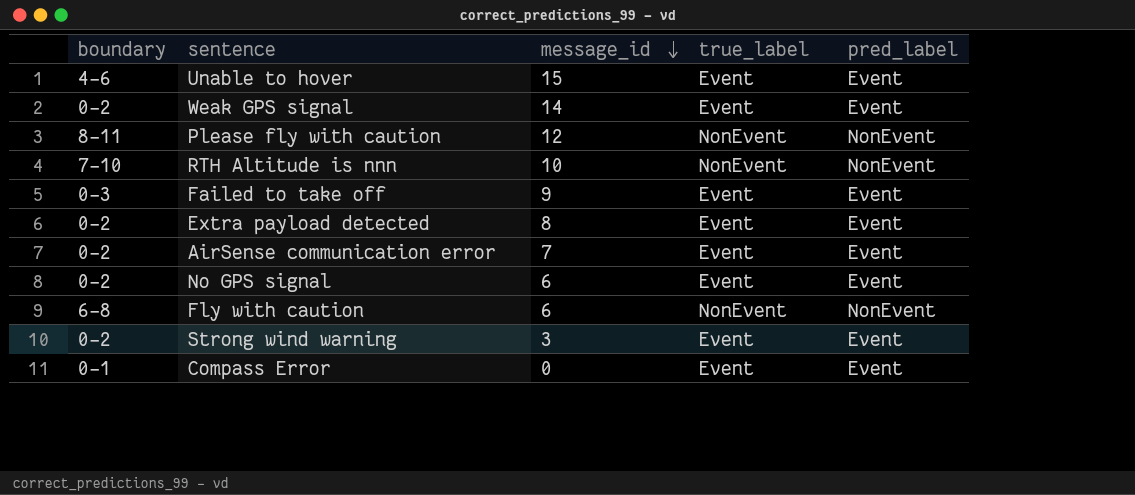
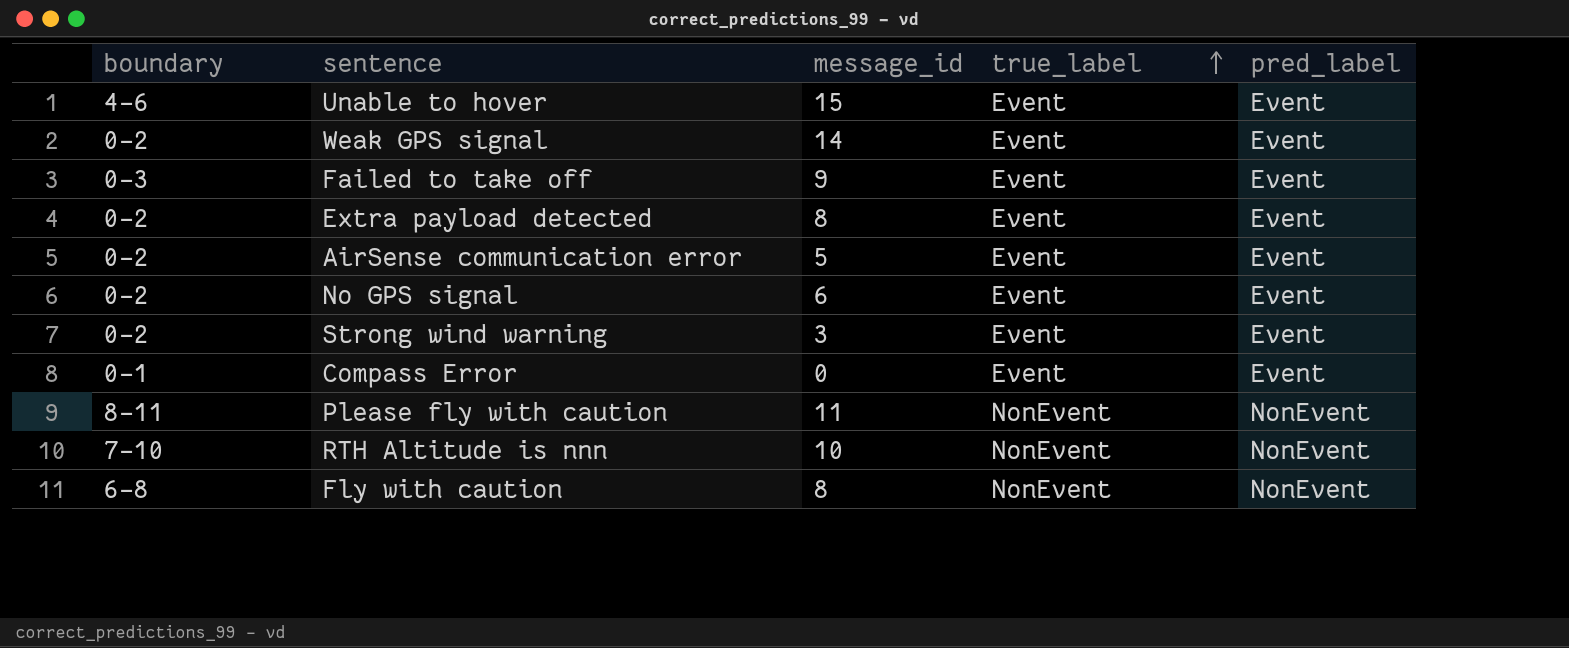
row order: message_id descending -> true_label ascending
AirSense communication error | message_id: 7 -> 5
Please fly with caution | message_id: 12 -> 11
Fly with caution | message_id: 6 -> 8

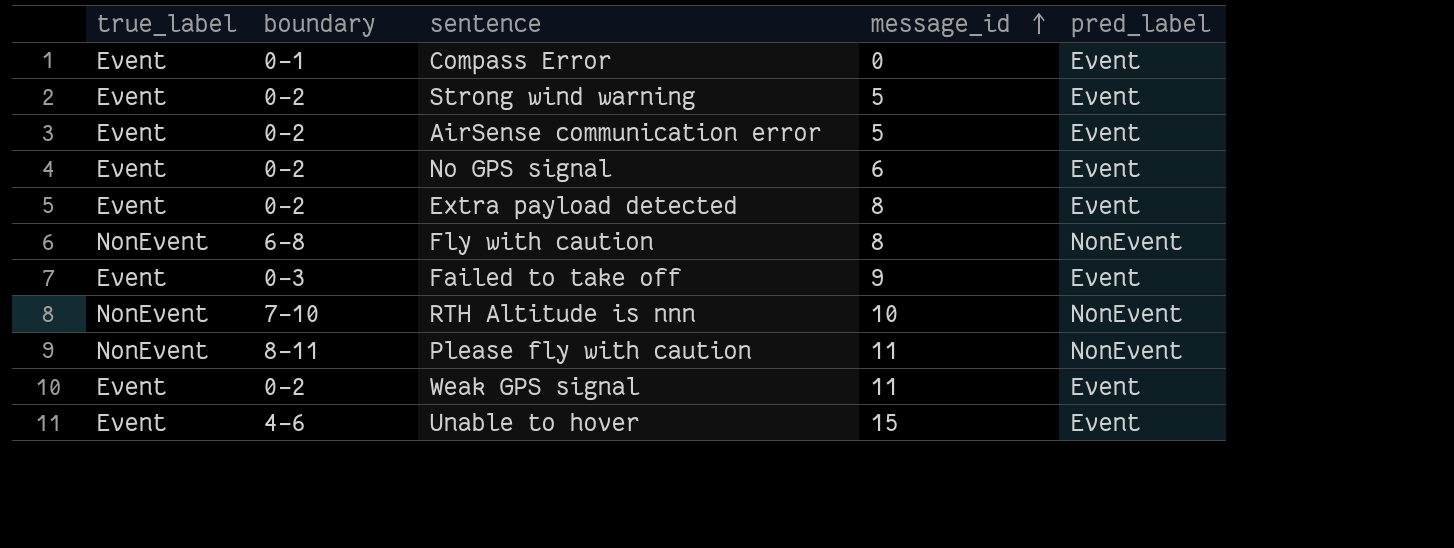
row order: true_label ascending -> message_id ascending
column true_label | position: 4 -> 1
Strong wind warning | message_id: 3 -> 5
Weak GPS signal | message_id: 14 -> 11

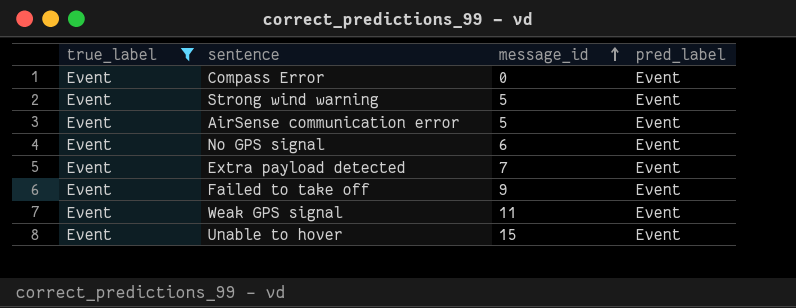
filter: none -> true_label = Event
column boundary | position: 2 -> none
Extra payload detected | message_id: 8 -> 7

